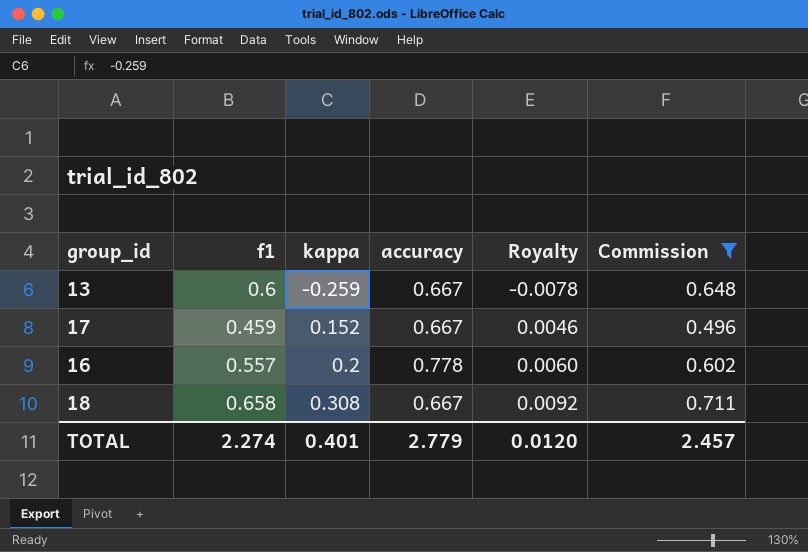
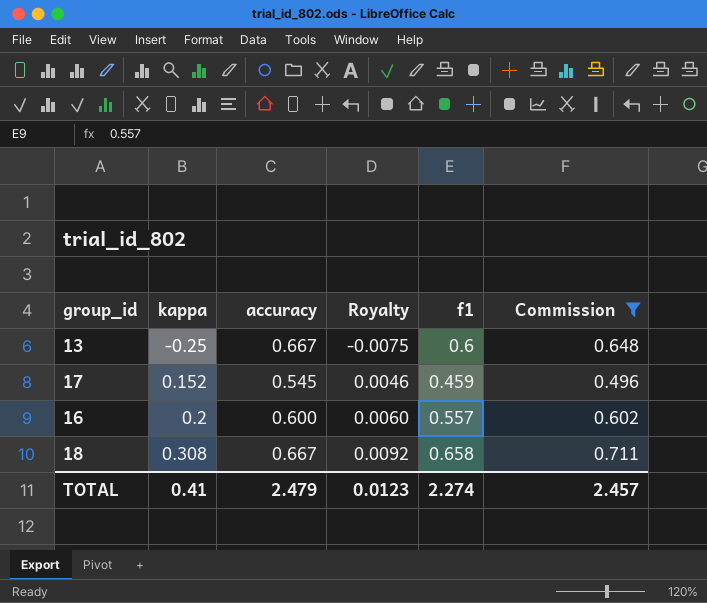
column f1 | position: 2 -> 5
13 | kappa: -0.259 -> -0.25
13 | Royalty: -0.0078 -> -0.0075
17 | accuracy: 0.667 -> 0.545
16 | accuracy: 0.778 -> 0.600
TOTAL | kappa: 0.401 -> 0.41
TOTAL | accuracy: 2.779 -> 2.479
TOTAL | Royalty: 0.0120 -> 0.0123

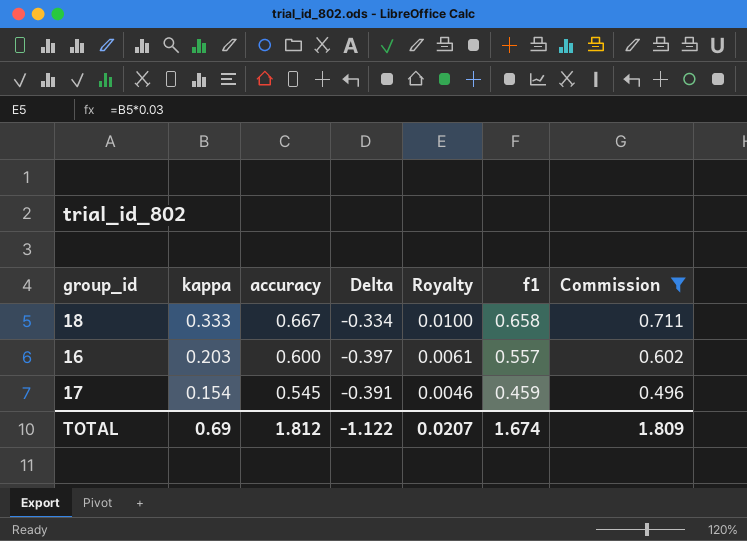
row order: kappa ascending -> kappa descending
column Delta | formula: none -> [kappa] - [accuracy]
row 13: -0.25 | 0.667 | -0.0075 | 0.6 | 0.648 -> none
18 | kappa: 0.308 -> 0.333
18 | Royalty: 0.0092 -> 0.0100
16 | kappa: 0.2 -> 0.203
16 | Royalty: 0.0060 -> 0.0061
17 | kappa: 0.152 -> 0.154
TOTAL | kappa: 0.41 -> 0.69
TOTAL | accuracy: 2.479 -> 1.812
TOTAL | Royalty: 0.0123 -> 0.0207
TOTAL | f1: 2.274 -> 1.674
TOTAL | Commission: 2.457 -> 1.809

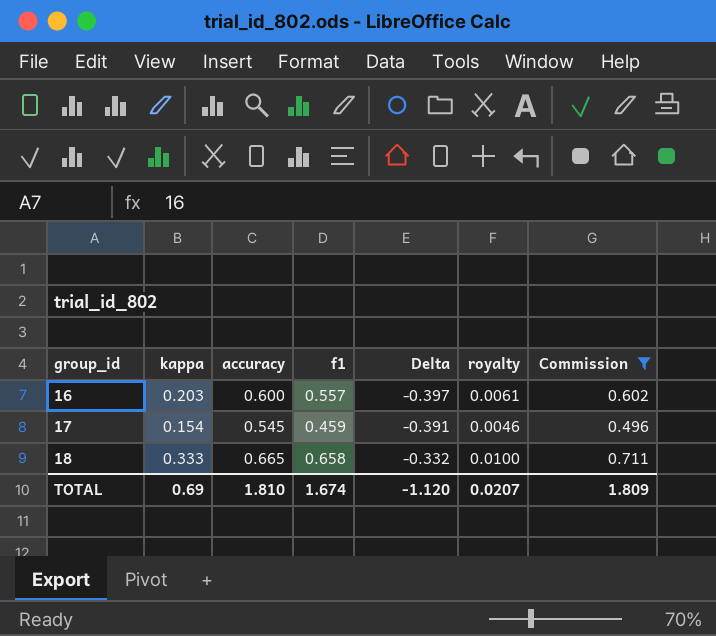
row order: kappa descending -> group_id ascending
column f1 | position: 6 -> 4
column name: Royalty -> royalty
18 | accuracy: 0.667 -> 0.665
18 | Delta: -0.334 -> -0.332
TOTAL | accuracy: 1.812 -> 1.810
TOTAL | Delta: -1.122 -> -1.120

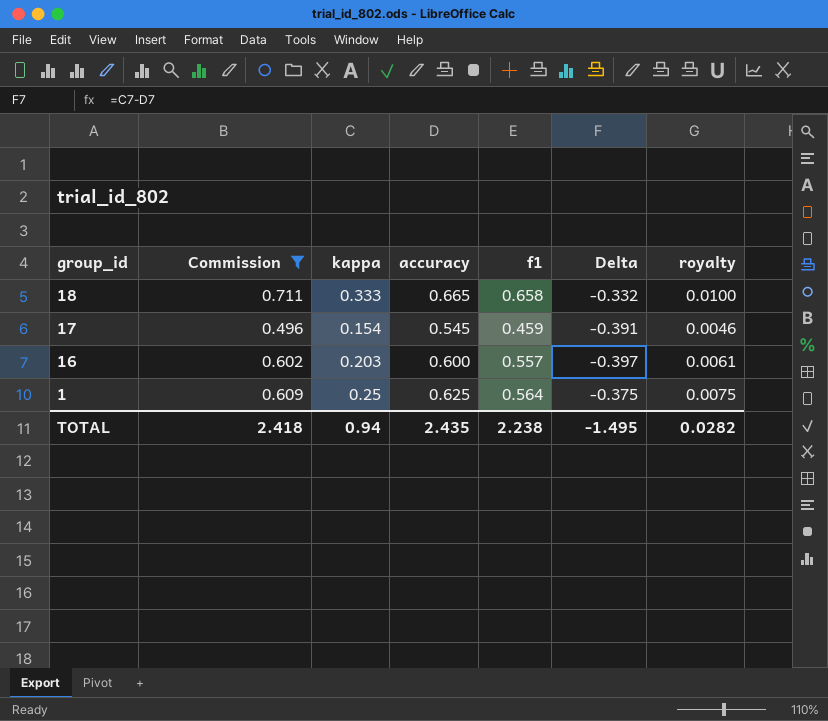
row order: group_id ascending -> group_id descending
column Commission | position: 7 -> 2
row 1: none -> 0.609 | 0.25 | 0.625 | 0.564 | -0.375 | 0.0075
TOTAL | Commission: 1.809 -> 2.418
TOTAL | kappa: 0.69 -> 0.94
TOTAL | accuracy: 1.810 -> 2.435
TOTAL | f1: 1.674 -> 2.238
TOTAL | Delta: -1.120 -> -1.495
TOTAL | royalty: 0.0207 -> 0.0282

